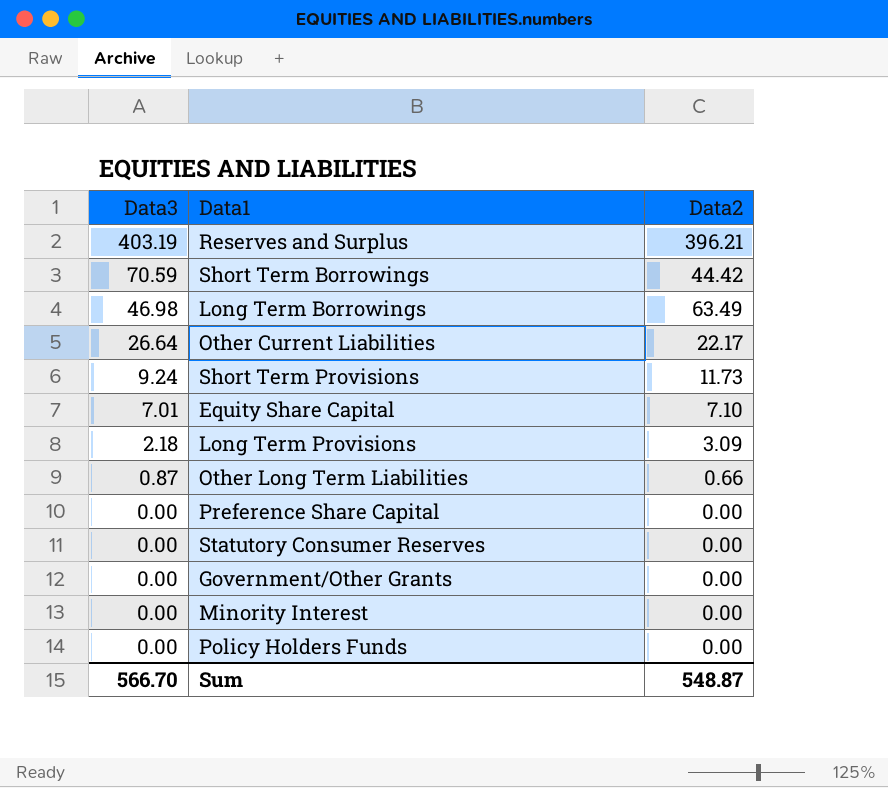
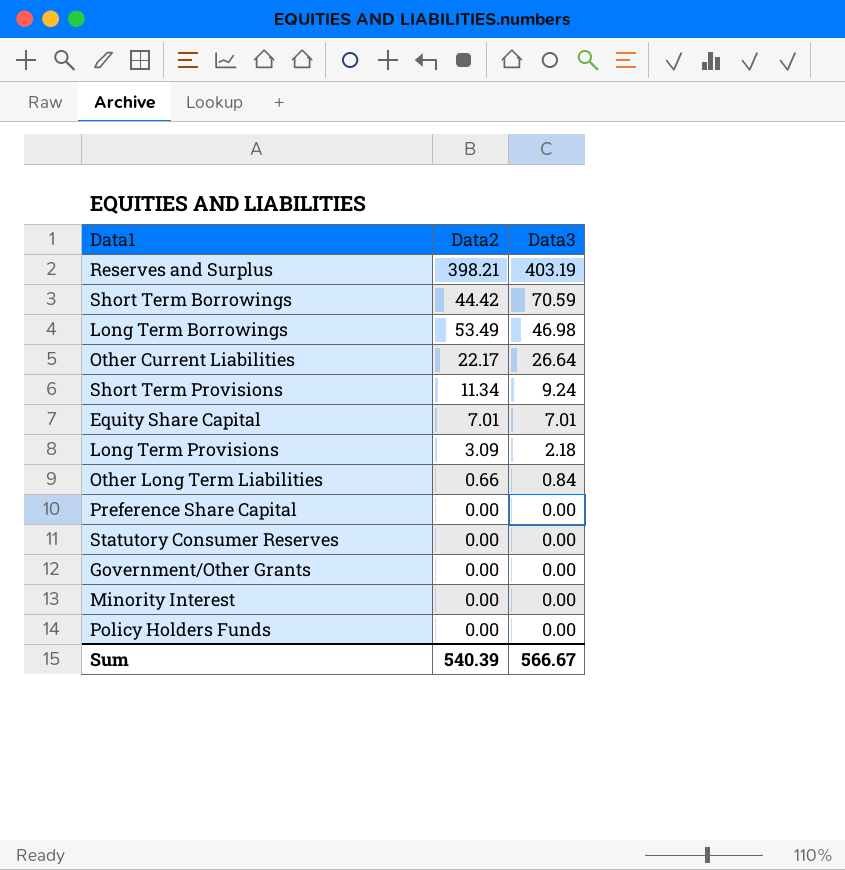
column Data3 | position: 1 -> 3
Reserves and Surplus | Data2: 396.21 -> 398.21
Long Term Borrowings | Data2: 63.49 -> 53.49
Short Term Provisions | Data2: 11.73 -> 11.34
Equity Share Capital | Data2: 7.10 -> 7.01
Other Long Term Liabilities | Data3: 0.87 -> 0.84
Sum | Data2: 548.87 -> 540.39
Sum | Data3: 566.70 -> 566.67

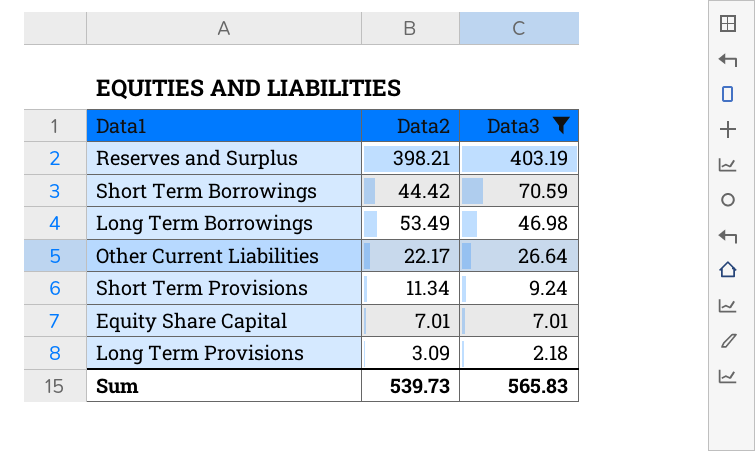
filter: none -> Data3 >= 2.18
Sum | Data2: 540.39 -> 539.73
Sum | Data3: 566.67 -> 565.83

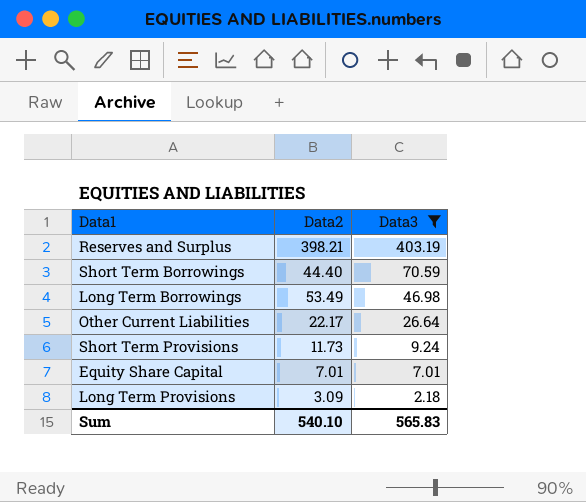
Short Term Borrowings | Data2: 44.42 -> 44.40
Short Term Provisions | Data2: 11.34 -> 11.73
Sum | Data2: 539.73 -> 540.10

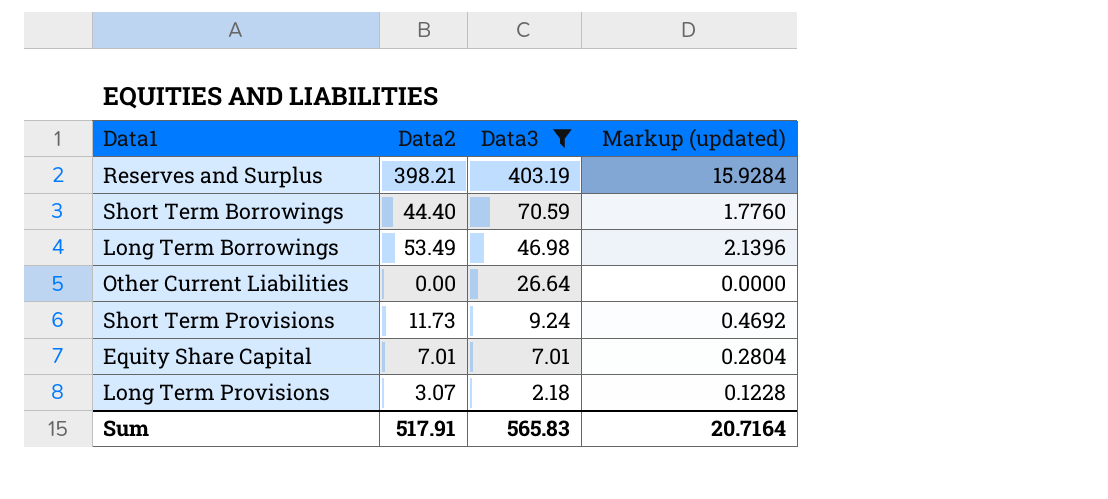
column Markup (updated) | formula: none -> [Data2] * 0.04
Other Current Liabilities | Data2: 22.17 -> 0.00
Long Term Provisions | Data2: 3.09 -> 3.07
Sum | Data2: 540.10 -> 517.91

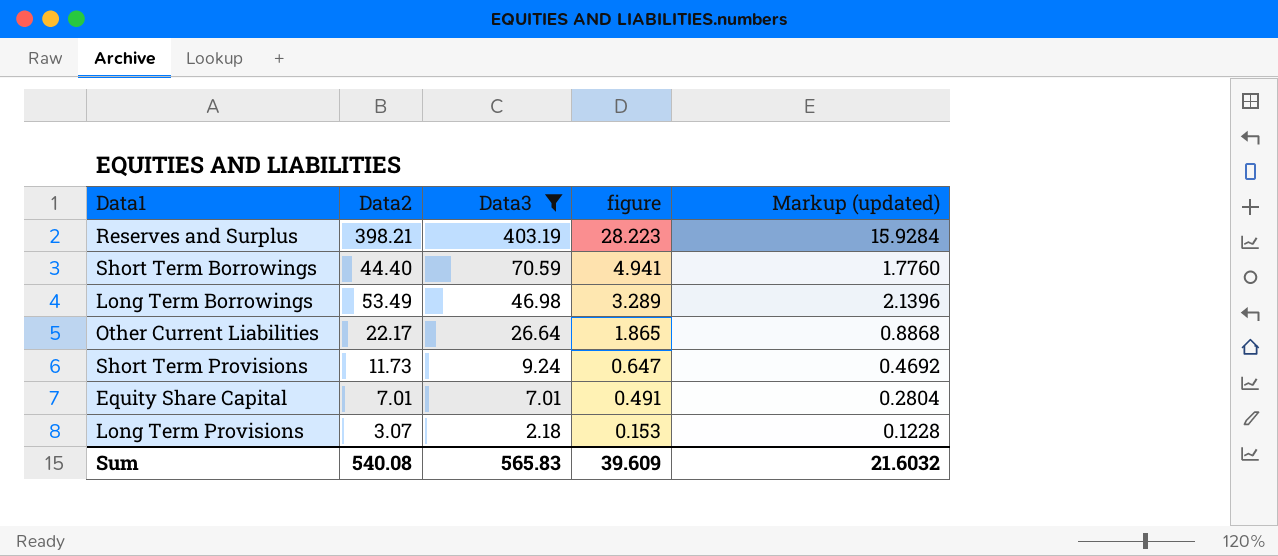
column figure | formula: none -> [Data3] * 0.07
Other Current Liabilities | Data2: 0.00 -> 22.17
Other Current Liabilities | Markup (updated): 0.0000 -> 0.8868
Sum | Data2: 517.91 -> 540.08
Sum | Markup (updated): 20.7164 -> 21.6032

